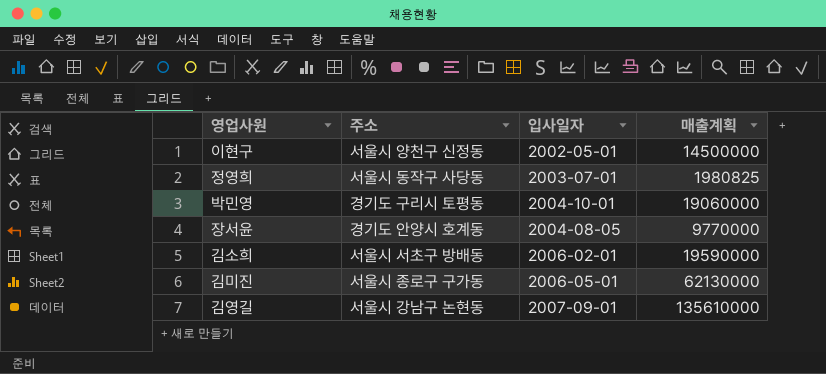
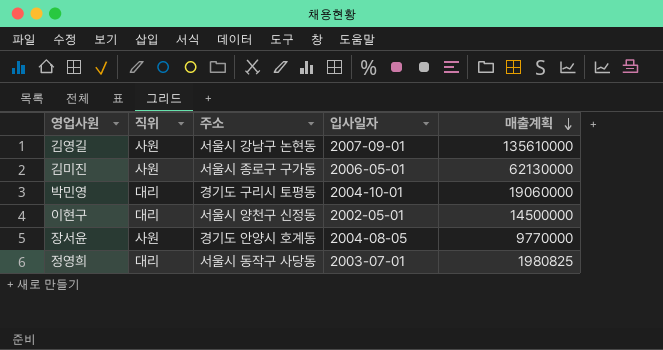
row order: none -> 매출계획 descending
column 직위 | position: none -> 2
row 김소희: 서울시 서초구 방배동 | 2006-02-01 | 19590000 -> none

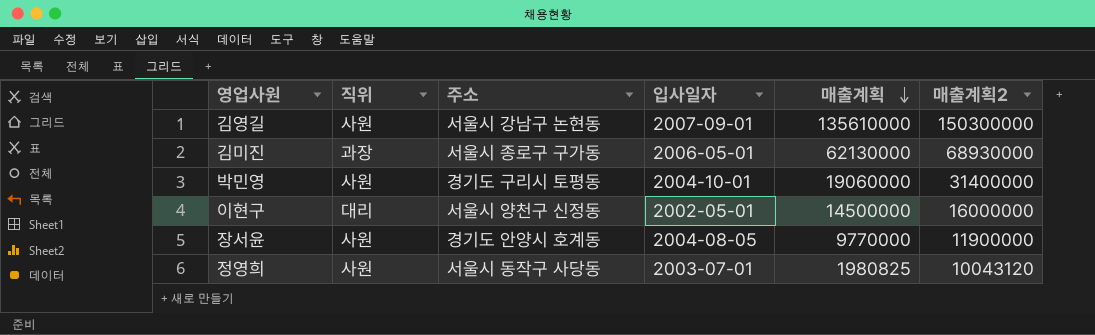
column 매출계획2 | position: none -> 6
김미진 | 직위: 사원 -> 과장
박민영 | 직위: 대리 -> 사원
정영희 | 직위: 대리 -> 사원

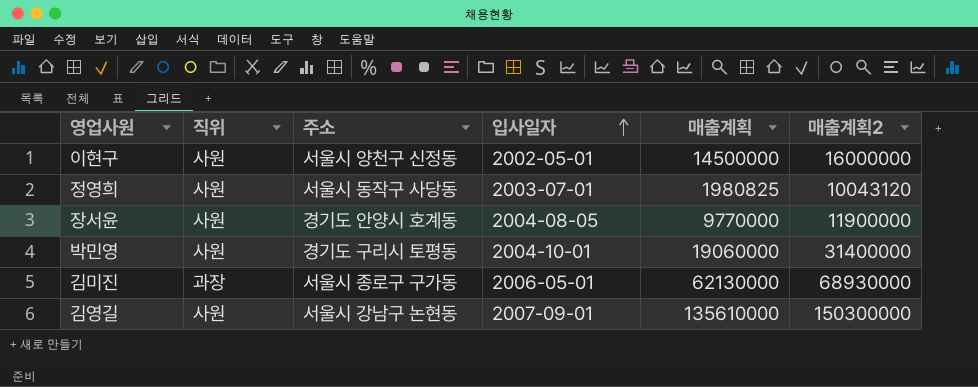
row order: 매출계획 descending -> 입사일자 ascending
이현구 | 직위: 대리 -> 사원

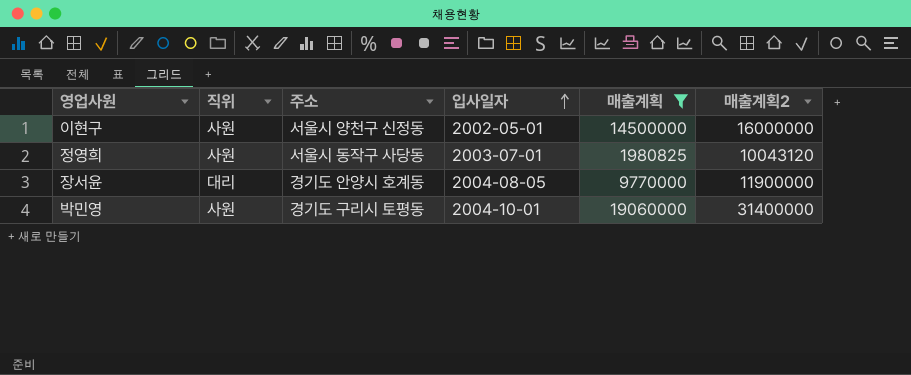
filter: none -> 매출계획 <= 19060000
장서윤 | 직위: 사원 -> 대리

